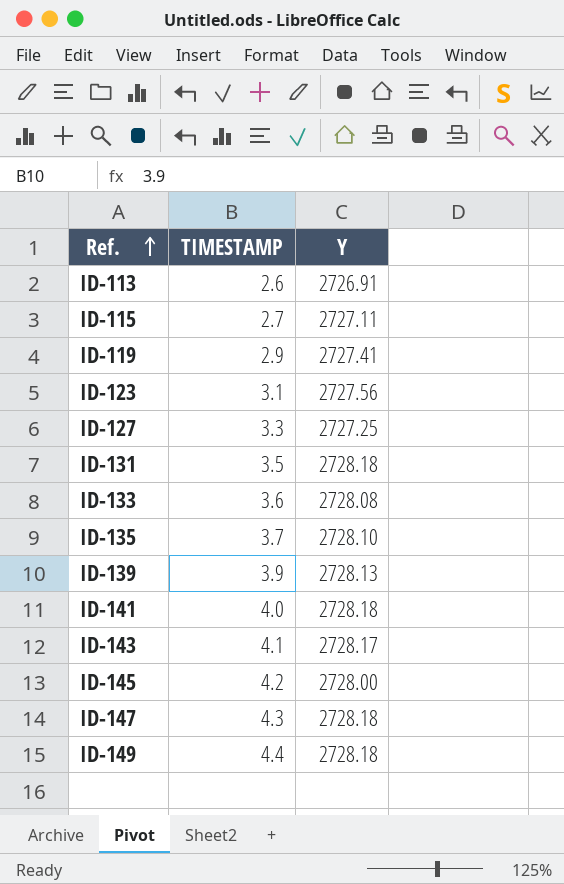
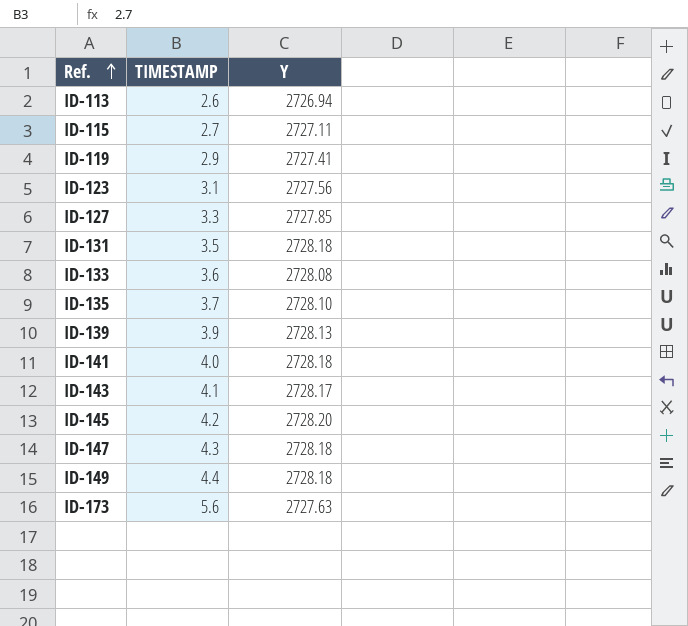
ID-113 | Y: 2726.91 -> 2726.94
ID-127 | Y: 2727.25 -> 2727.85
ID-145 | Y: 2728.00 -> 2728.20
row ID-173: none -> 5.6 | 2727.63

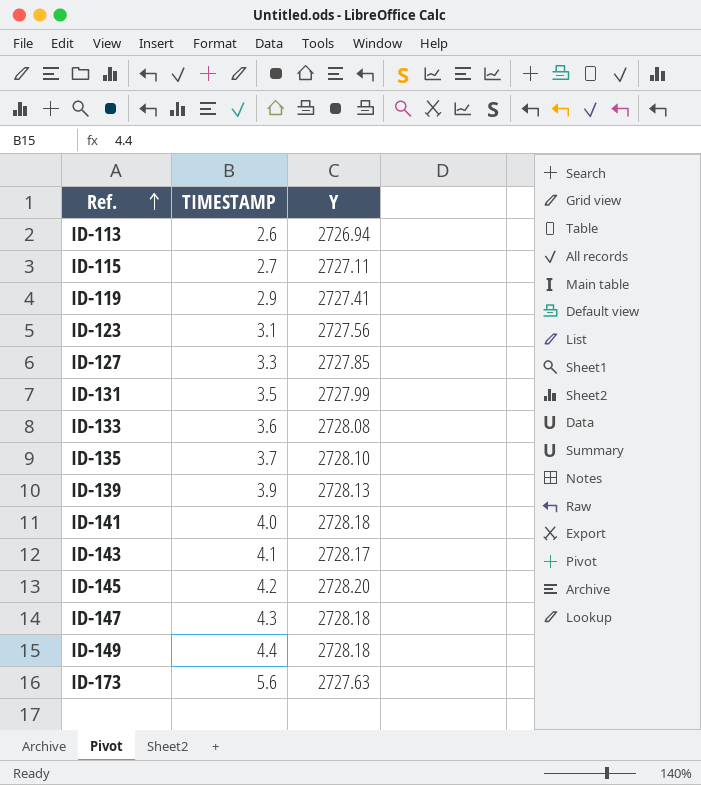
ID-131 | Y: 2728.18 -> 2727.99

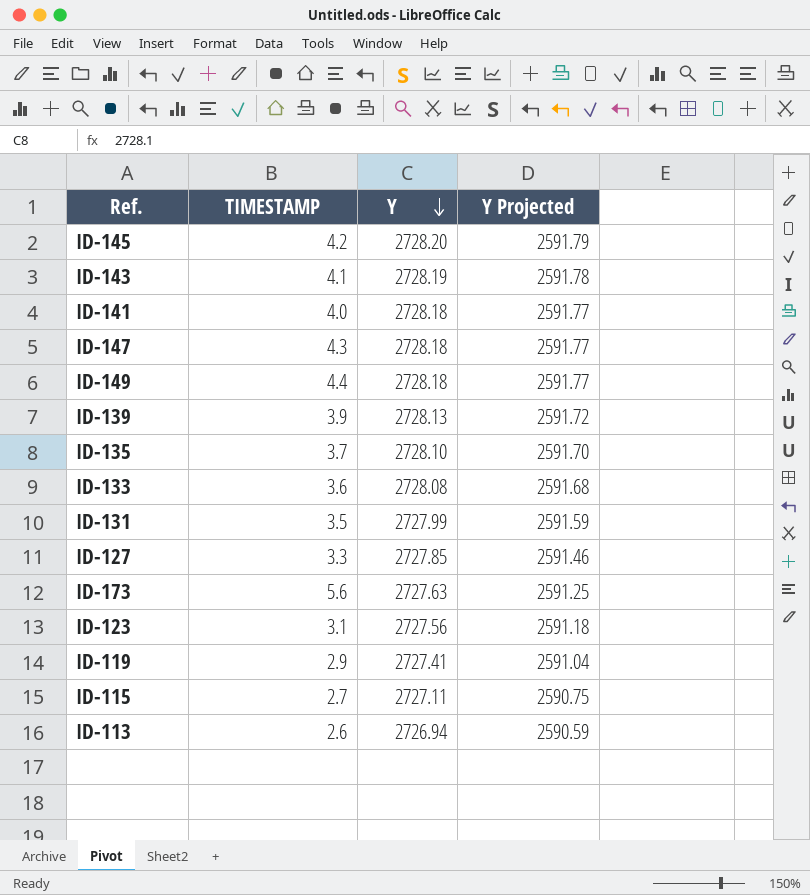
row order: Ref. ascending -> Y descending
column Y Projected | formula: none -> [Y] * 0.95
ID-143 | Y: 2728.17 -> 2728.19

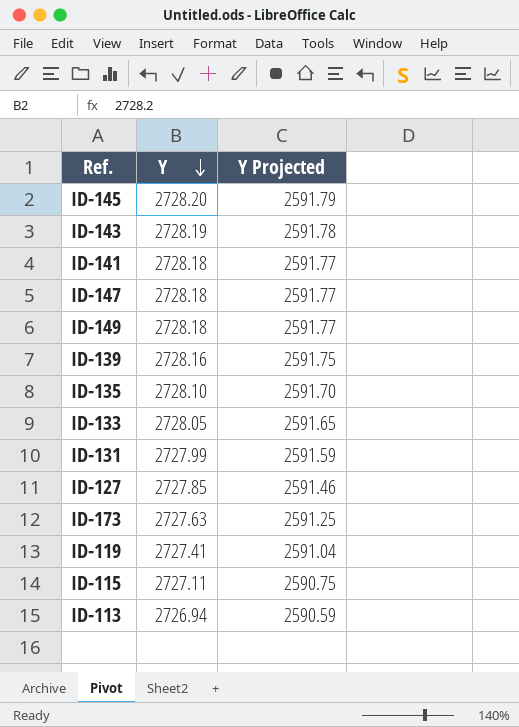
column TIMESTAMP | position: 2 -> none
row ID-123: 3.1 | 2727.56 | 2591.18 -> none
ID-139 | Y: 2728.13 -> 2728.16
ID-139 | Y Projected: 2591.72 -> 2591.75
ID-133 | Y: 2728.08 -> 2728.05
ID-133 | Y Projected: 2591.68 -> 2591.65

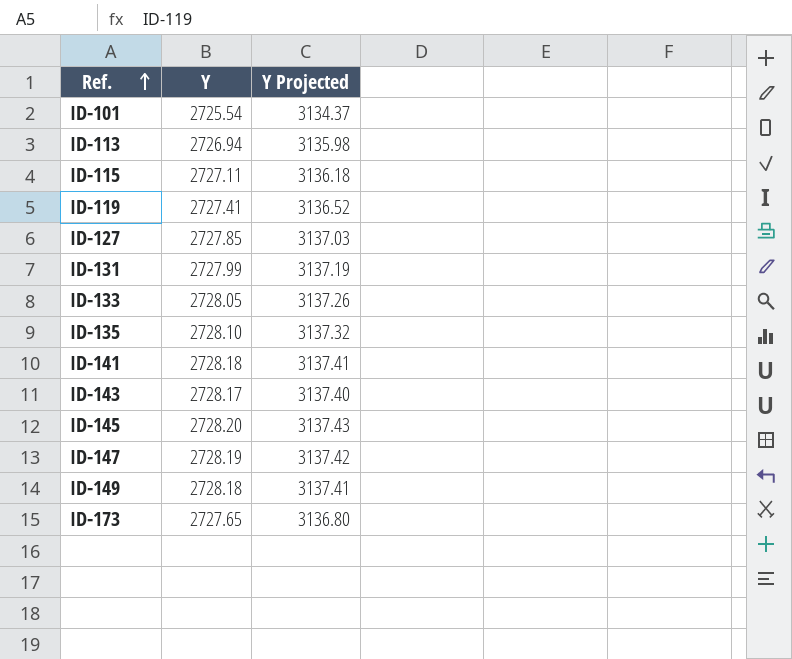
row order: Y descending -> Ref. ascending
column Y Projected | formula: [Y] * 0.95 -> [Y] * 1.15
row ID-139: 2728.16 | 2591.75 -> none
row ID-101: none -> 2725.54 | 3134.37
ID-143 | Y: 2728.19 -> 2728.17
ID-147 | Y: 2728.18 -> 2728.19
ID-173 | Y: 2727.63 -> 2727.65

